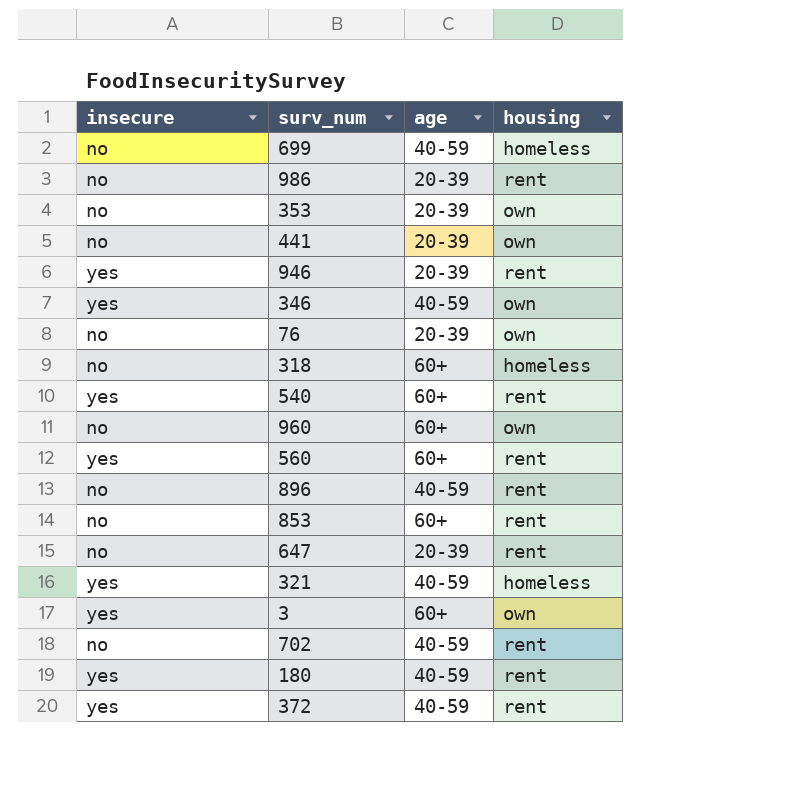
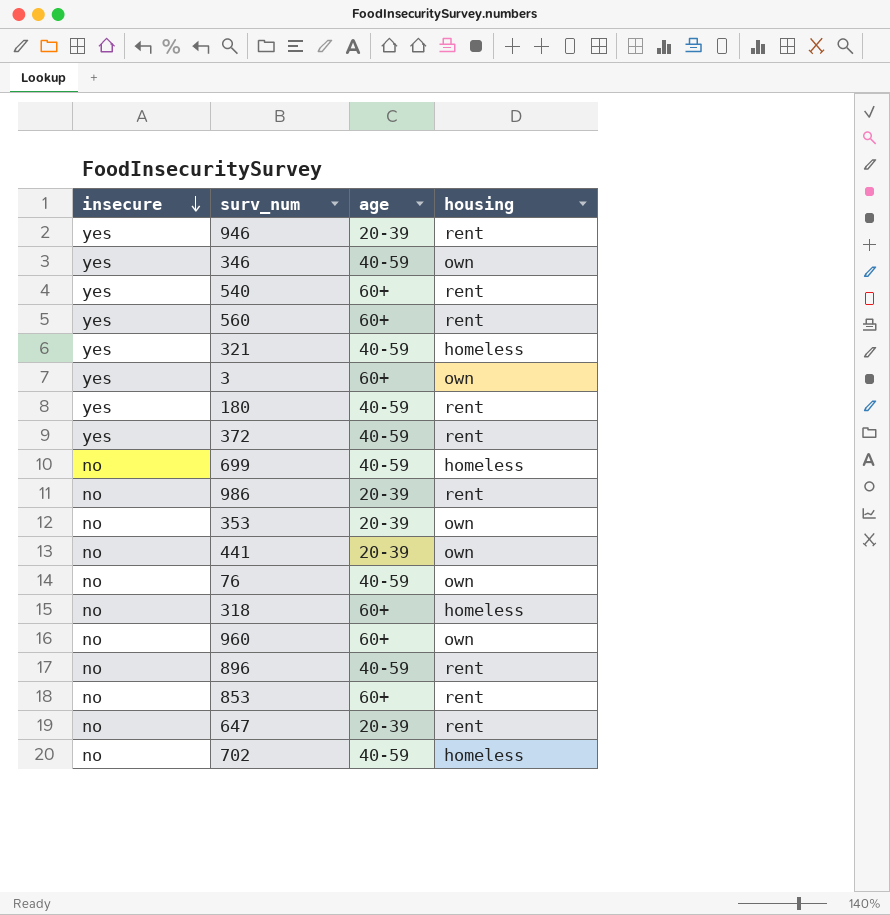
row order: none -> insecure descending
76 | age: 20-39 -> 40-59
702 | housing: rent -> homeless

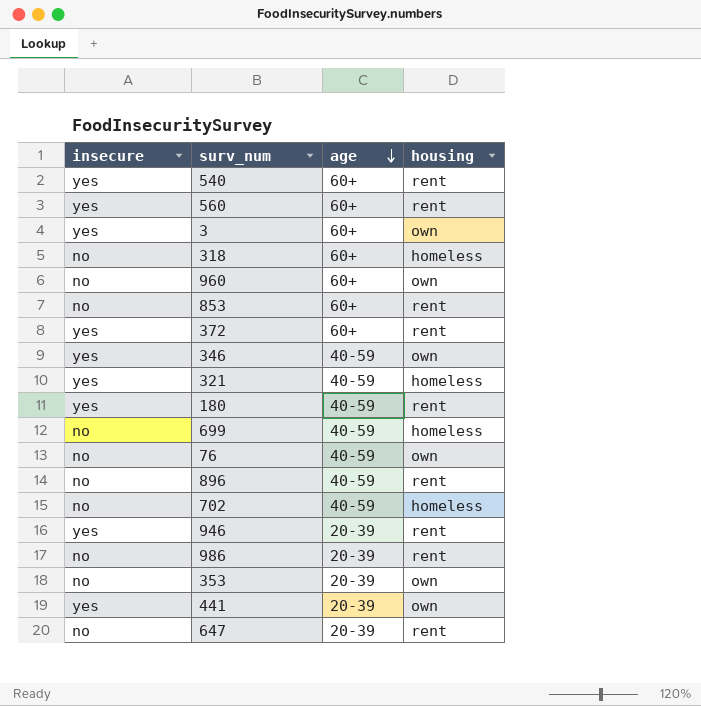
row order: insecure descending -> age descending
372 | age: 40-59 -> 60+
441 | insecure: no -> yes

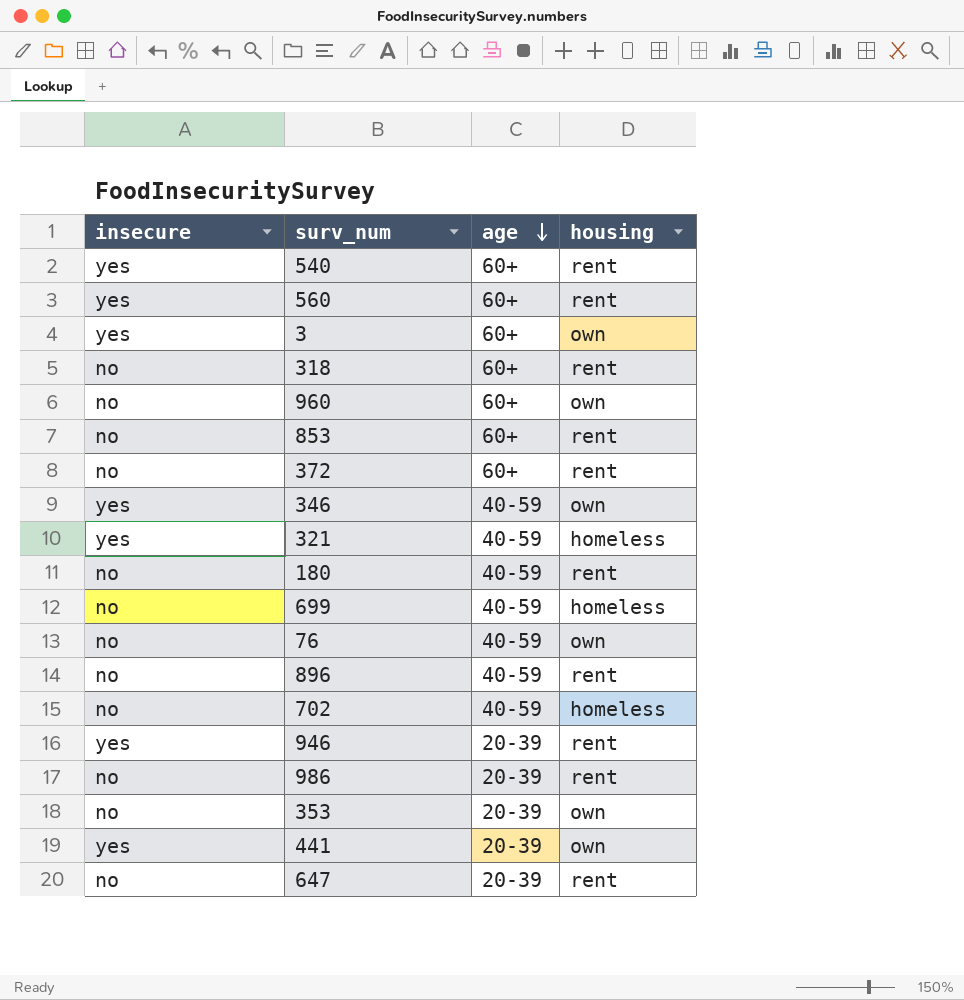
318 | housing: homeless -> rent
372 | insecure: yes -> no
180 | insecure: yes -> no

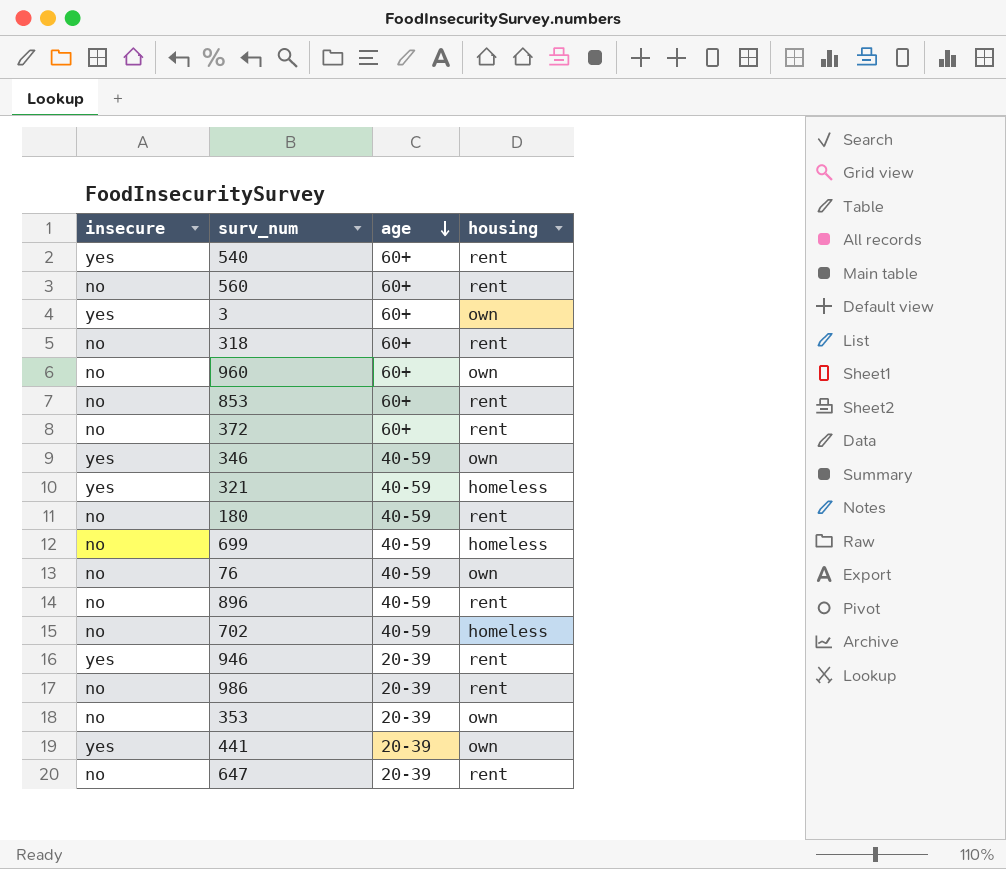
560 | insecure: yes -> no

